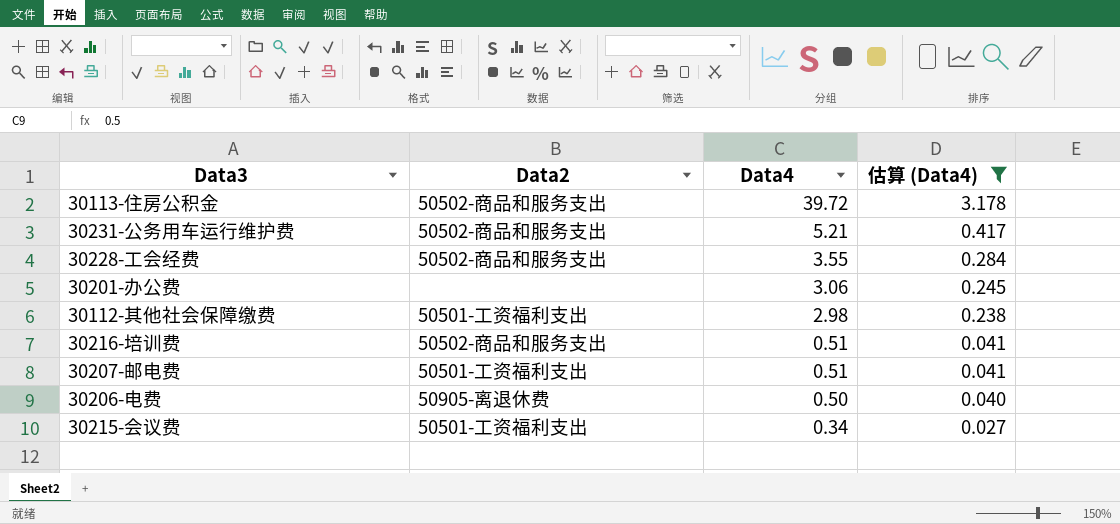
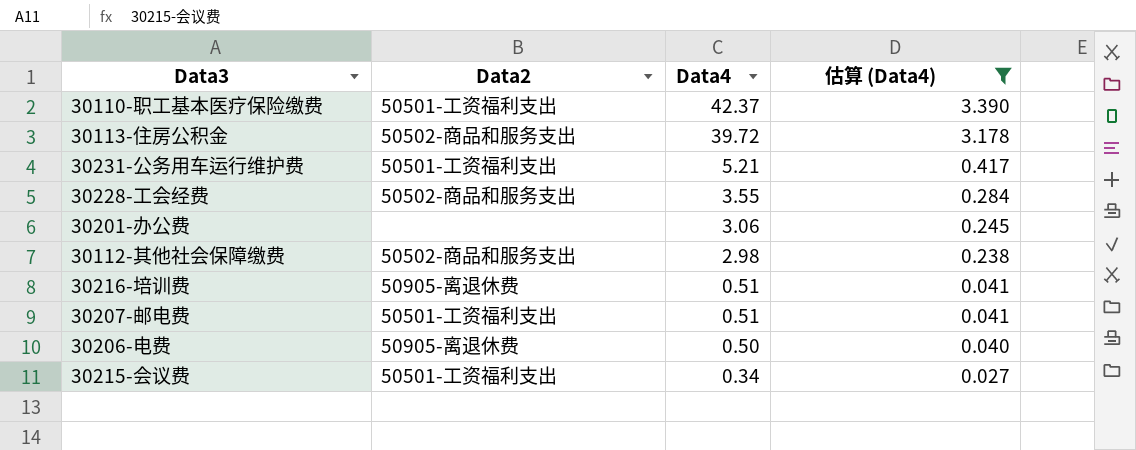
row 30110-职工基本医疗保险缴费: none -> 50501-工资福利支出 | 42.37 | 3.390
30231-公务用车运行维护费 | Data2: 50502-商品和服务支出 -> 50501-工资福利支出
30112-其他社会保障缴费 | Data2: 50501-工资福利支出 -> 50502-商品和服务支出
30216-培训费 | Data2: 50502-商品和服务支出 -> 50905-离退休费

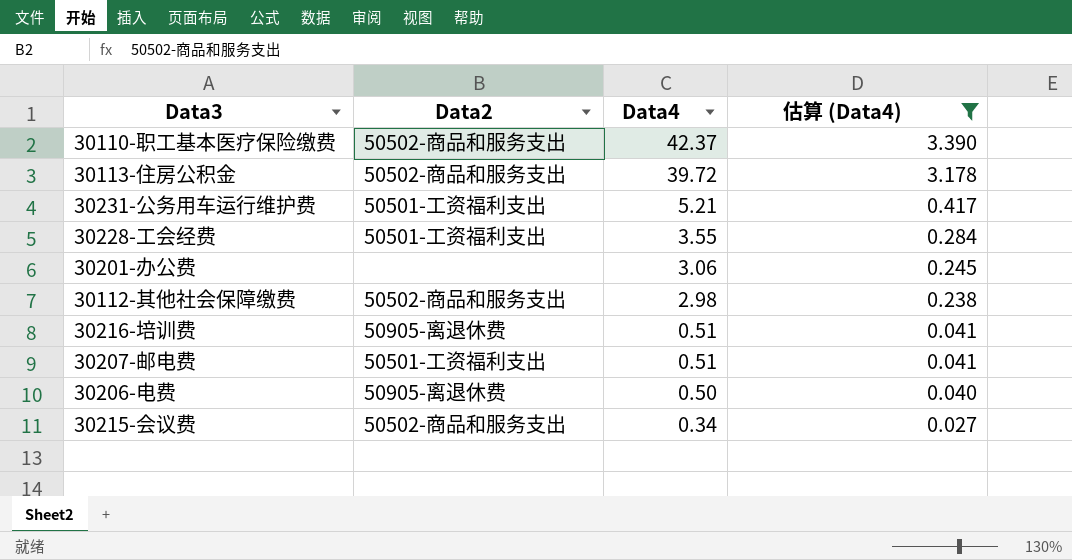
30110-职工基本医疗保险缴费 | Data2: 50501-工资福利支出 -> 50502-商品和服务支出
30228-工会经费 | Data2: 50502-商品和服务支出 -> 50501-工资福利支出
30215-会议费 | Data2: 50501-工资福利支出 -> 50502-商品和服务支出

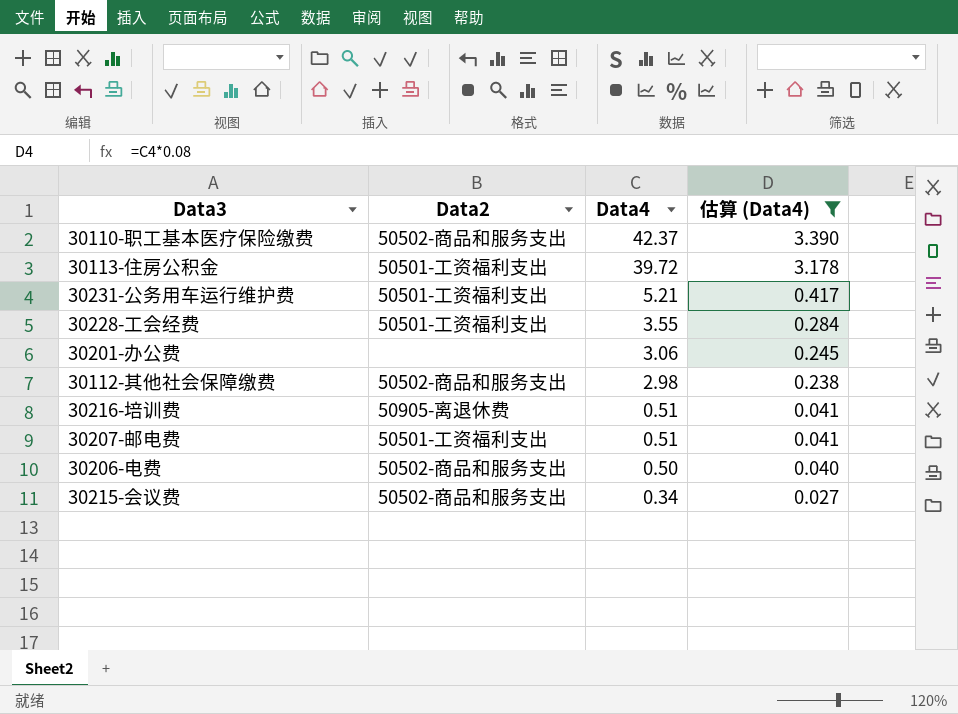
30113-住房公积金 | Data2: 50502-商品和服务支出 -> 50501-工资福利支出
30206-电费 | Data2: 50905-离退休费 -> 50502-商品和服务支出

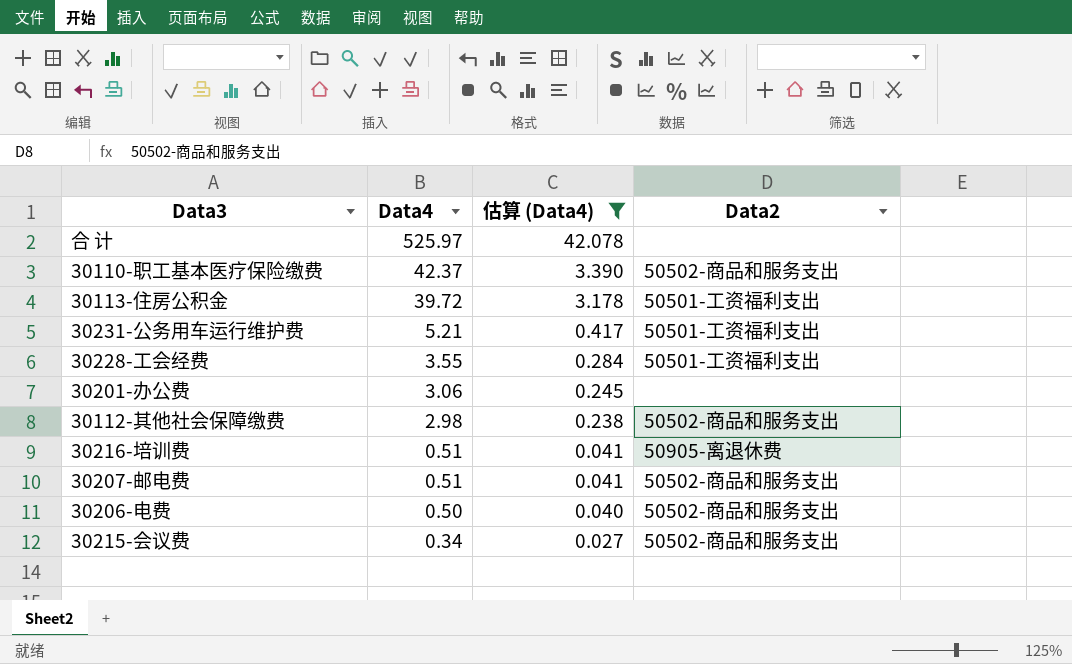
column Data2 | position: 2 -> 4
row 合 计: none -> 525.97 | 42.078 | none
30207-邮电费 | Data2: 50501-工资福利支出 -> 50502-商品和服务支出

